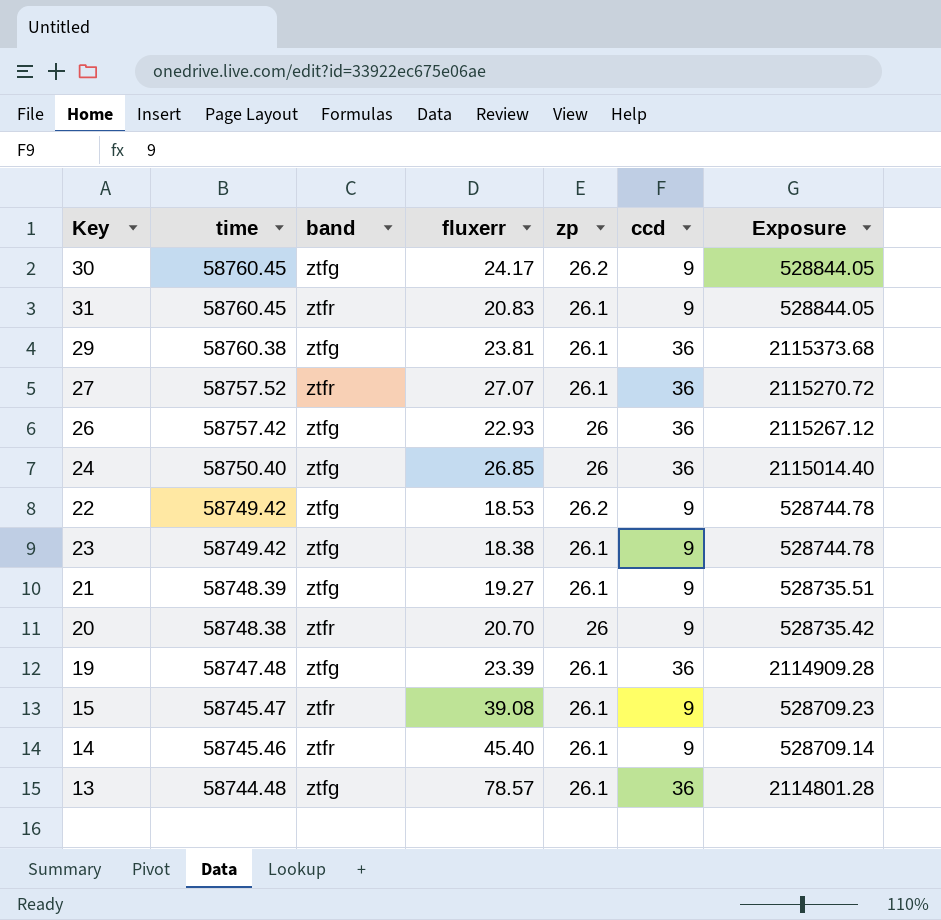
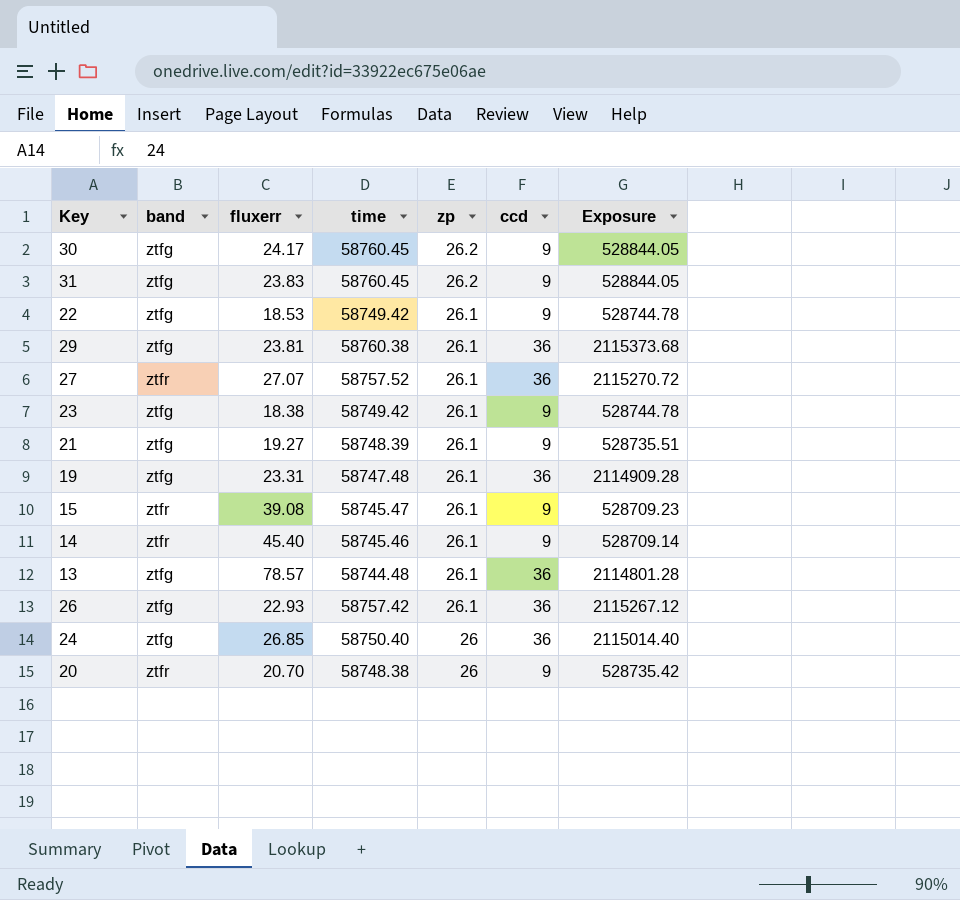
row order: time descending -> zp descending
column time | position: 2 -> 4
31 | band: ztfr -> ztfg
31 | fluxerr: 20.83 -> 23.83
31 | zp: 26.1 -> 26.2
22 | zp: 26.2 -> 26.1
19 | fluxerr: 23.39 -> 23.31
26 | zp: 26 -> 26.1

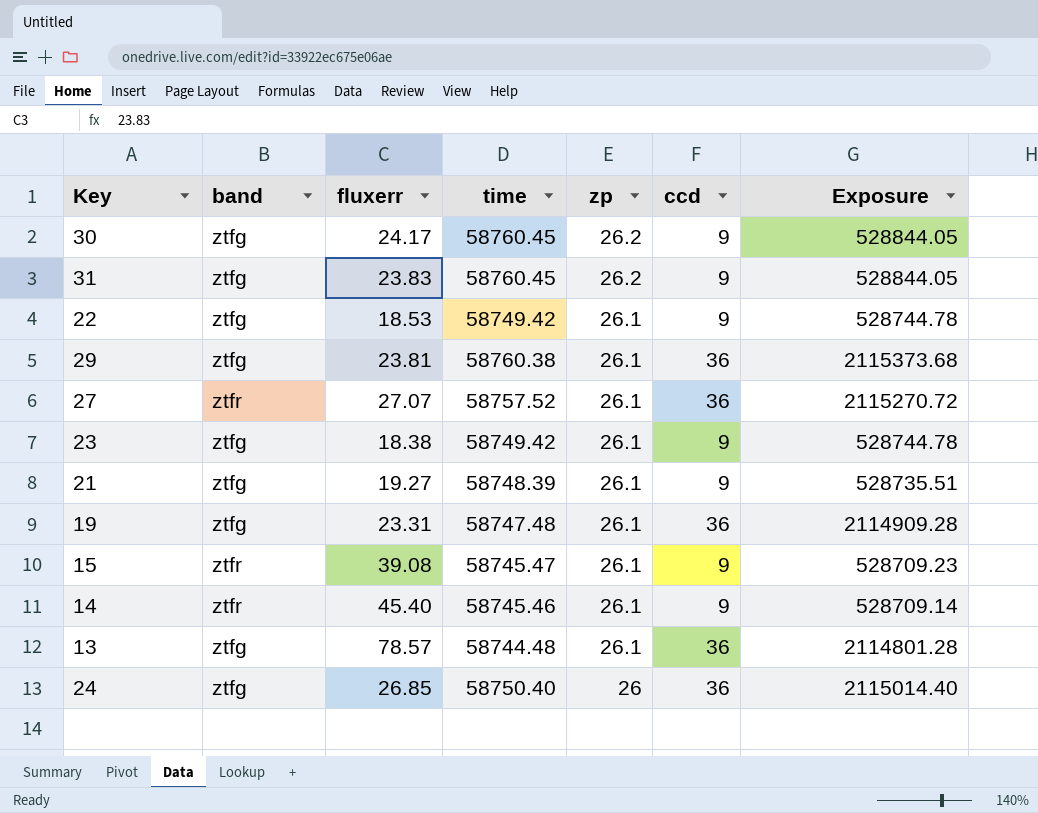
row 26: ztfg | 22.93 | 58757.42 | 26.1 | 36 | 2115267.12 -> none
row 20: ztfr | 20.70 | 58748.38 | 26 | 9 | 528735.42 -> none

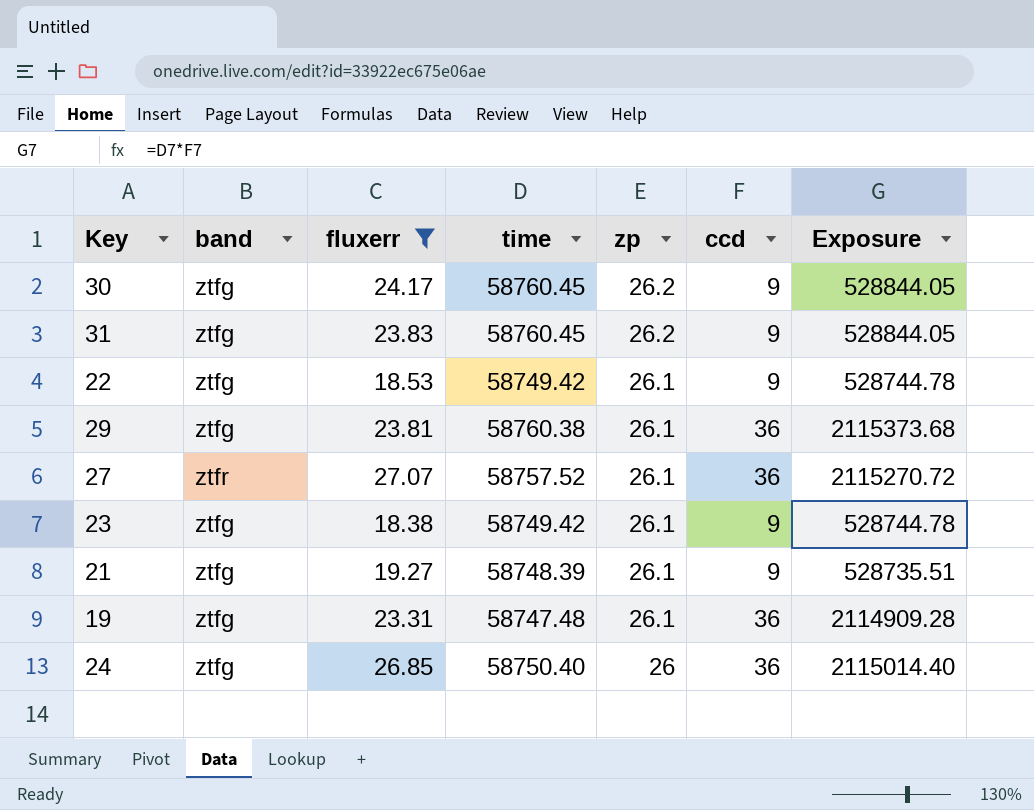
filter: none -> fluxerr <= 27.07

